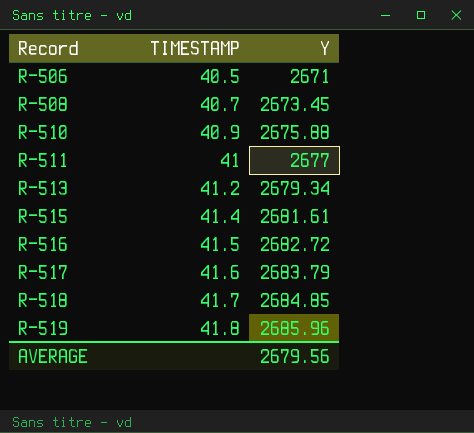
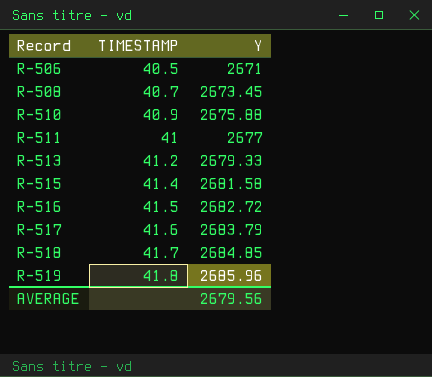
R-513 | Y: 2679.34 -> 2679.33
R-515 | Y: 2681.61 -> 2681.58

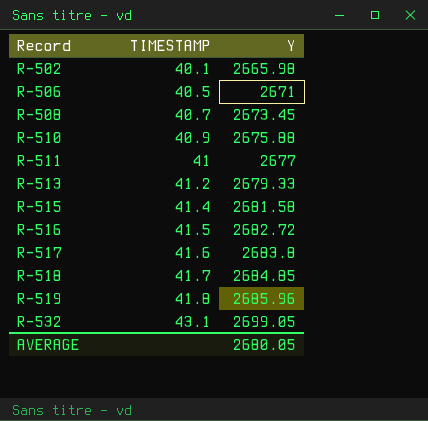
row R-502: none -> 40.1 | 2665.98
R-517 | Y: 2683.79 -> 2683.8
row R-532: none -> 43.1 | 2699.05
AVERAGE | Y: 2679.56 -> 2680.05

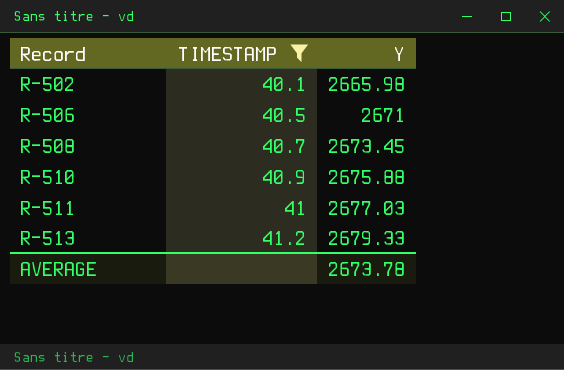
filter: none -> TIMESTAMP <= 41.2
R-511 | Y: 2677 -> 2677.03
AVERAGE | Y: 2680.05 -> 2673.78

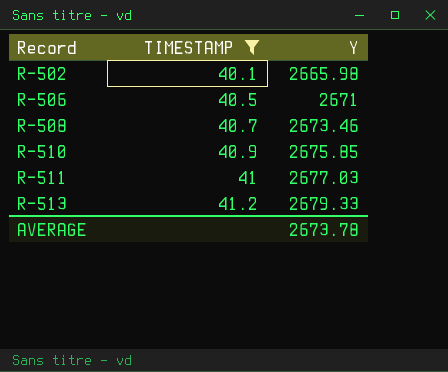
R-508 | Y: 2673.45 -> 2673.46
R-510 | Y: 2675.88 -> 2675.85

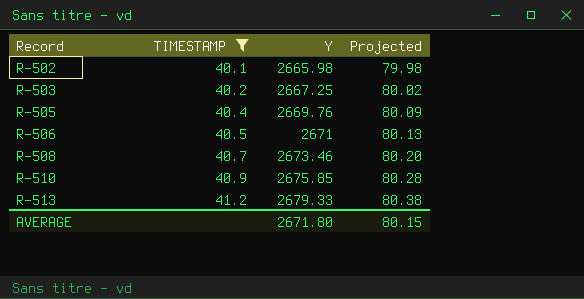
column Projected | formula: none -> [Y] * 0.03
row R-511: 41 | 2677.03 -> none
row R-503: none -> 40.2 | 2667.25 | 80.02
row R-505: none -> 40.4 | 2669.76 | 80.09
AVERAGE | Y: 2673.78 -> 2671.80

